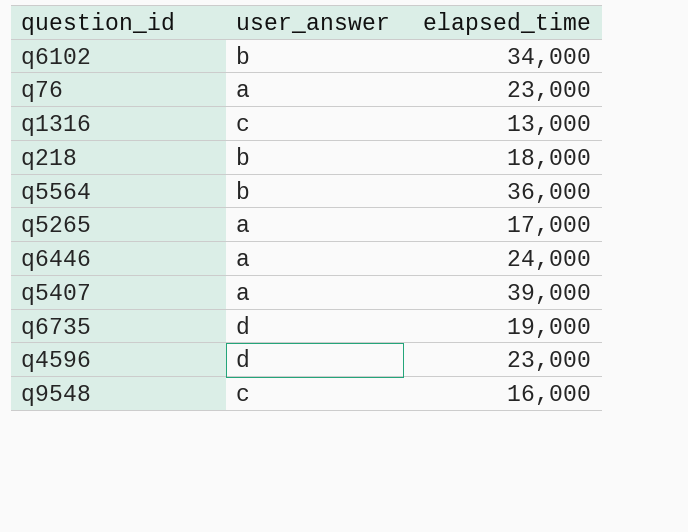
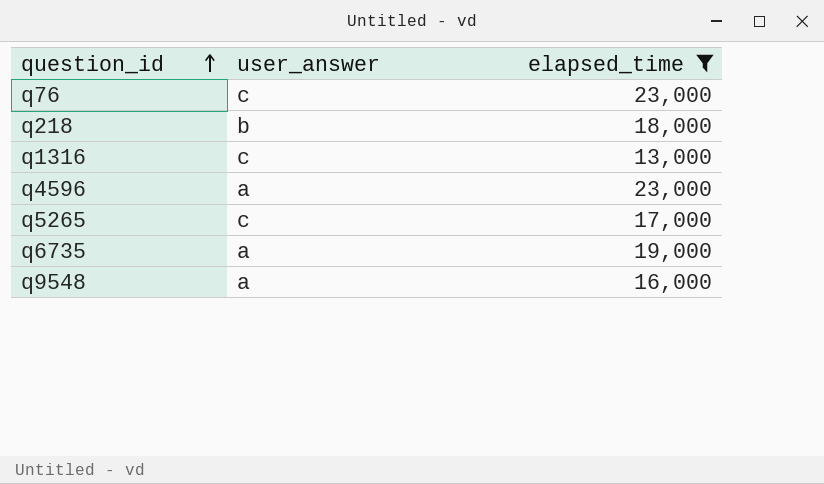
filter: none -> elapsed_time <= 23,000
row order: none -> question_id ascending
q76 | user_answer: a -> c
q4596 | user_answer: d -> a
q5265 | user_answer: a -> c
q6735 | user_answer: d -> a
q9548 | user_answer: c -> a

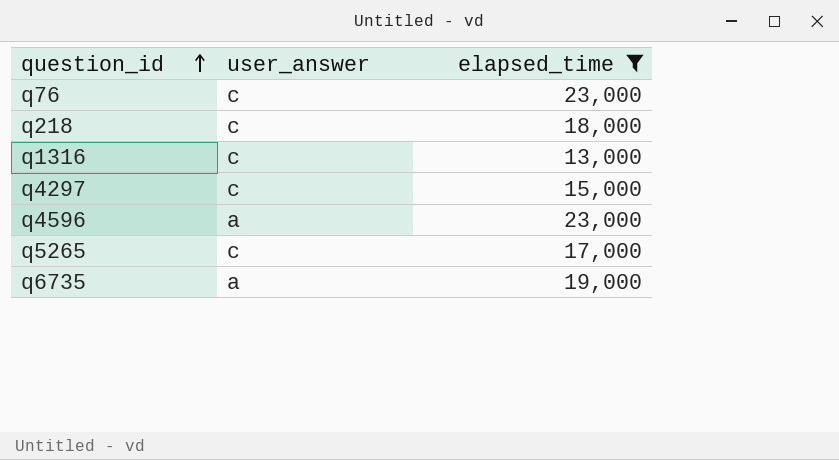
row q9548: a | 16,000 -> none
q218 | user_answer: b -> c
row q4297: none -> c | 15,000

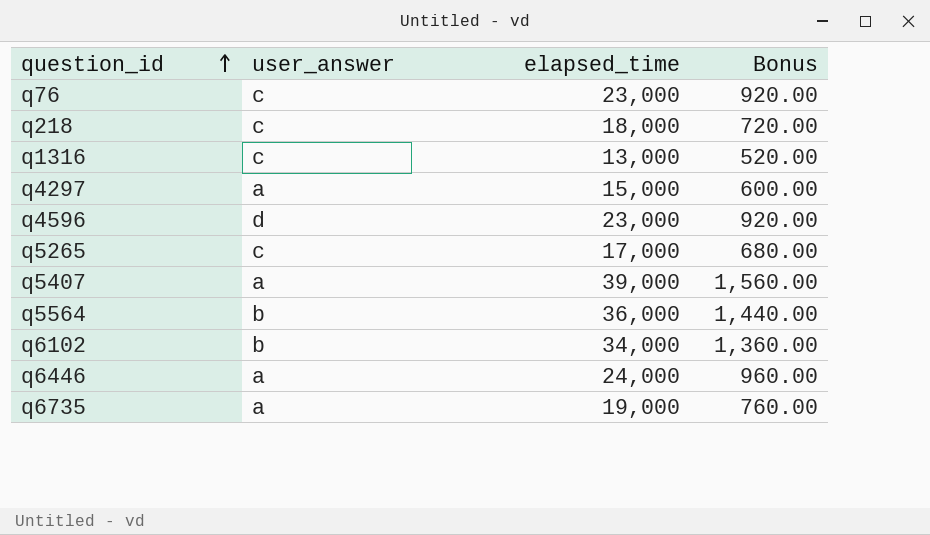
filter: elapsed_time <= 23,000 -> none
column Bonus | formula: none -> [elapsed_time] * 0.04
q4297 | user_answer: c -> a
q4596 | user_answer: a -> d

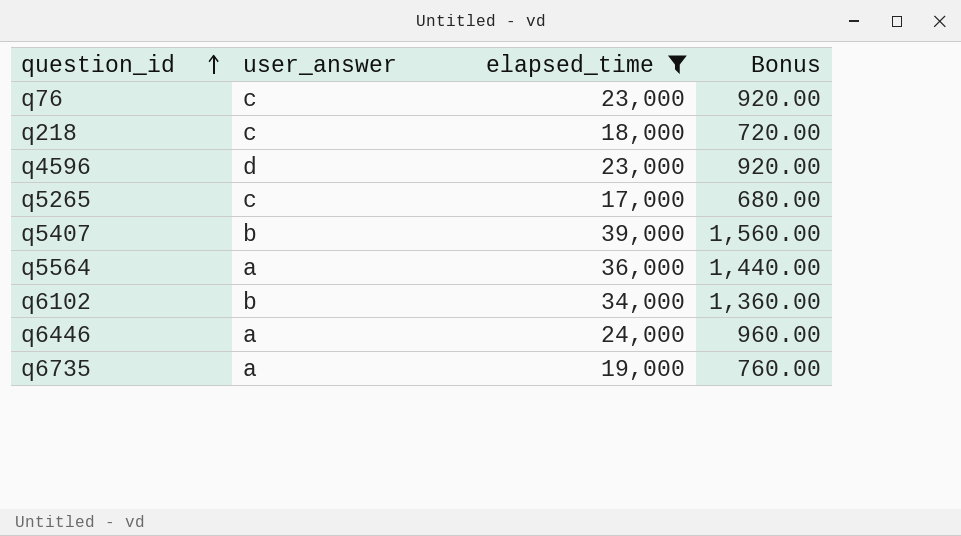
filter: none -> elapsed_time >= 17,000
q5407 | user_answer: a -> b
q5564 | user_answer: b -> a

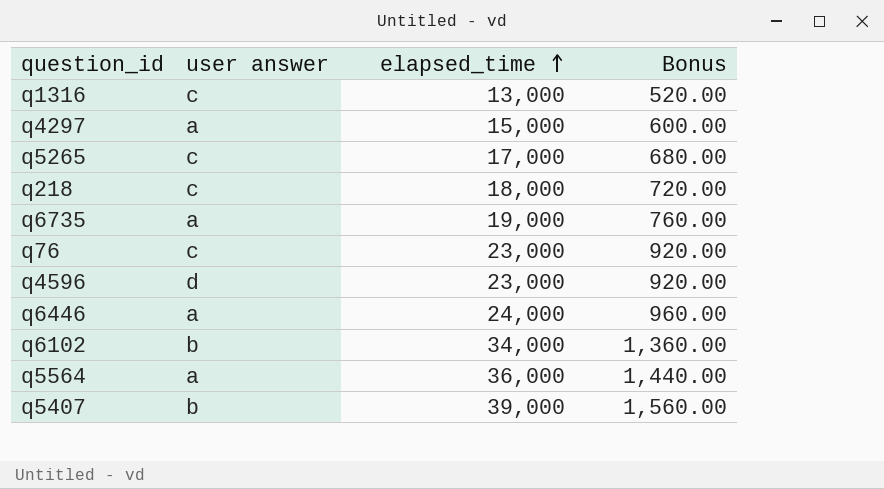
filter: elapsed_time >= 17,000 -> none
row order: question_id ascending -> elapsed_time ascending
column name: user_answer -> user answer

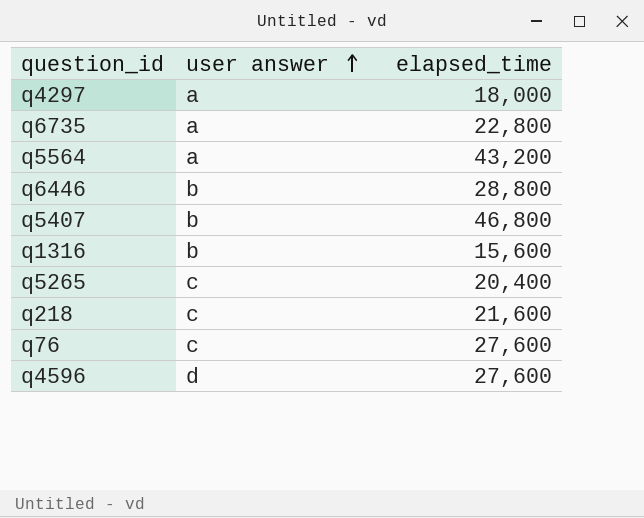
row order: elapsed_time ascending -> user answer ascending
column Bonus | formula: [elapsed_time] * 0.04 -> none
row q6102: b | 34,000 | 1,360.00 -> none
q4297 | elapsed_time: 15,000 -> 18,000
q6735 | elapsed_time: 19,000 -> 22,800
q5564 | elapsed_time: 36,000 -> 43,200
q6446 | user answer: a -> b
q6446 | elapsed_time: 24,000 -> 28,800
q5407 | elapsed_time: 39,000 -> 46,800
q1316 | user answer: c -> b
q1316 | elapsed_time: 13,000 -> 15,600
q5265 | elapsed_time: 17,000 -> 20,400
q218 | elapsed_time: 18,000 -> 21,600
q76 | elapsed_time: 23,000 -> 27,600
q4596 | elapsed_time: 23,000 -> 27,600

